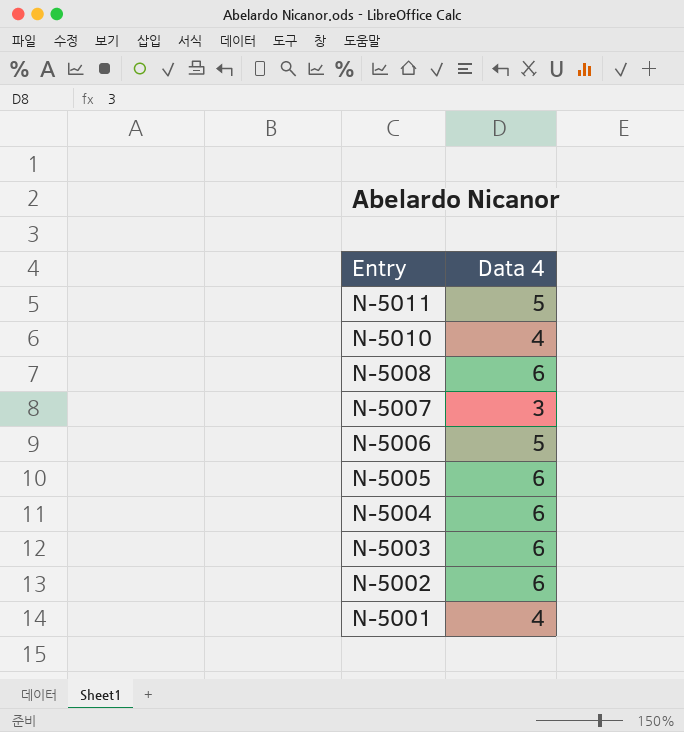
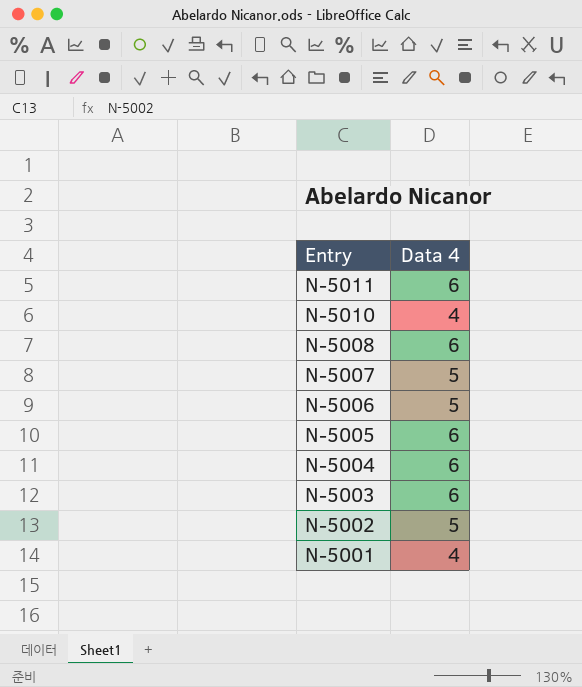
N-5011 | Data 4: 5 -> 6
N-5007 | Data 4: 3 -> 5
N-5002 | Data 4: 6 -> 5

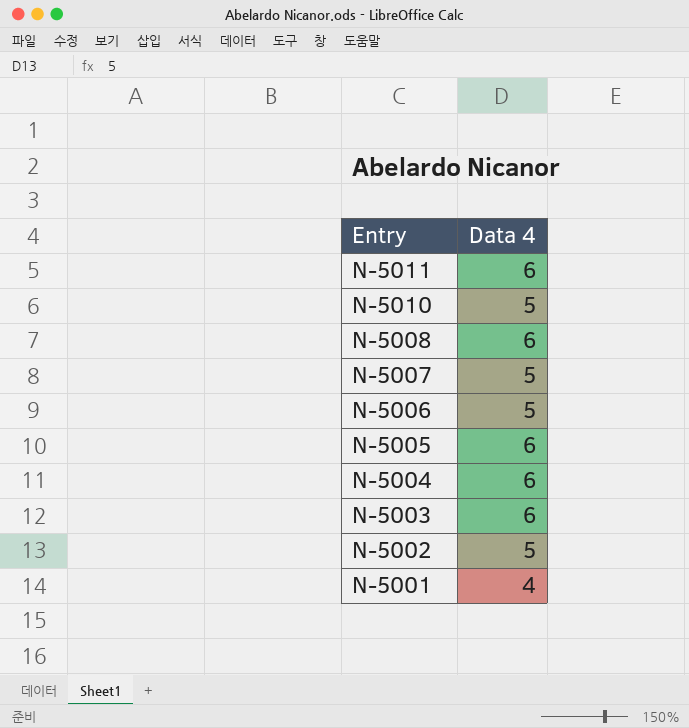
N-5010 | Data 4: 4 -> 5

